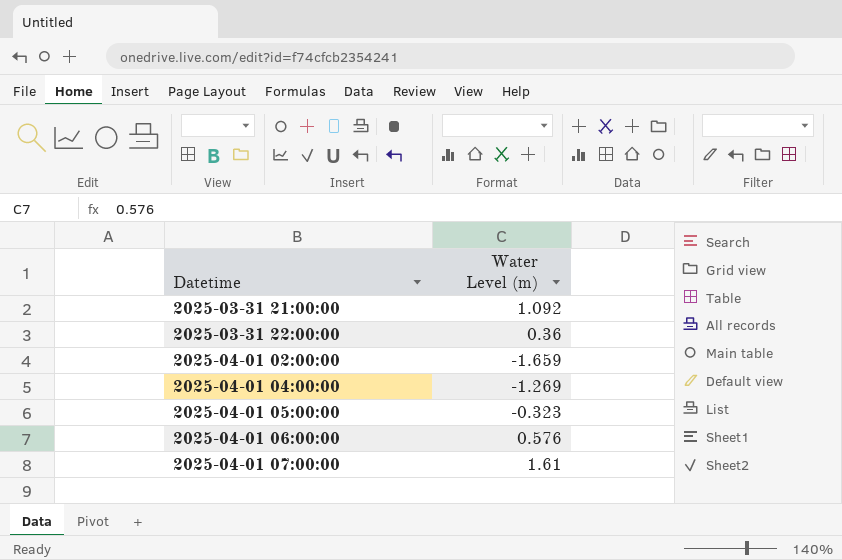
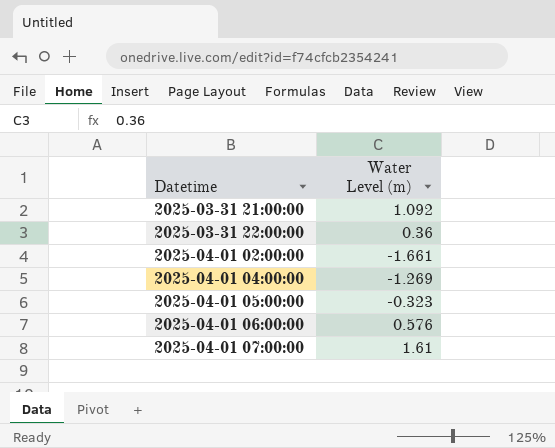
2025-04-01 02:00:00 | Water Level (m): -1.659 -> -1.661

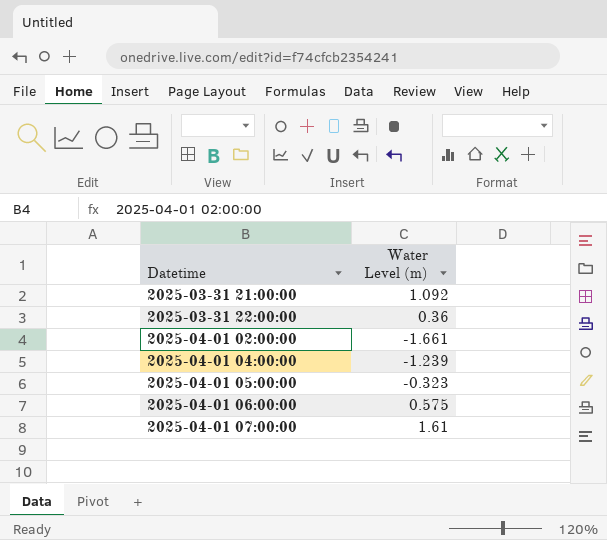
2025-04-01 04:00:00 | Water Level (m): -1.269 -> -1.239
2025-04-01 06:00:00 | Water Level (m): 0.576 -> 0.575

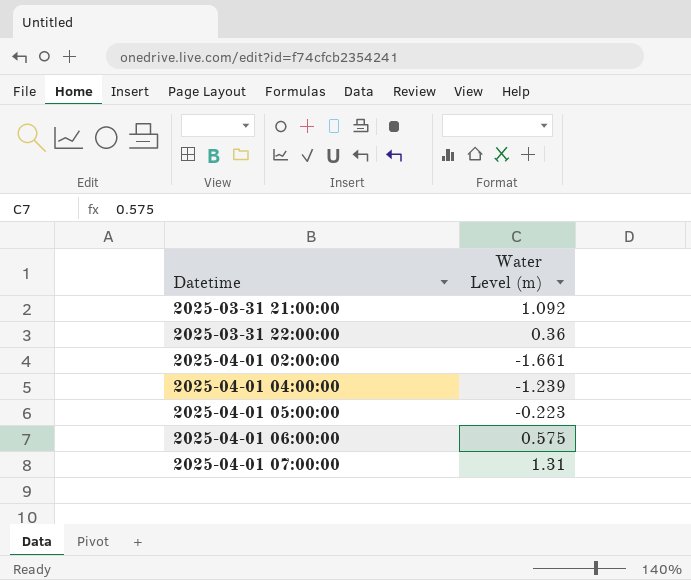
2025-04-01 05:00:00 | Water Level (m): -0.323 -> -0.223
2025-04-01 07:00:00 | Water Level (m): 1.61 -> 1.31

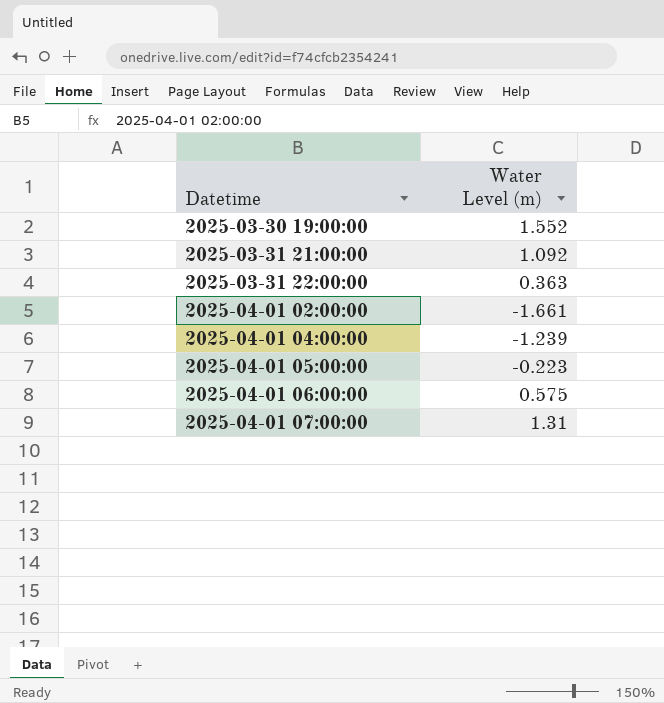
row 2025-03-30 19:00:00: none -> 1.552
2025-03-31 22:00:00 | Water Level (m): 0.36 -> 0.363

